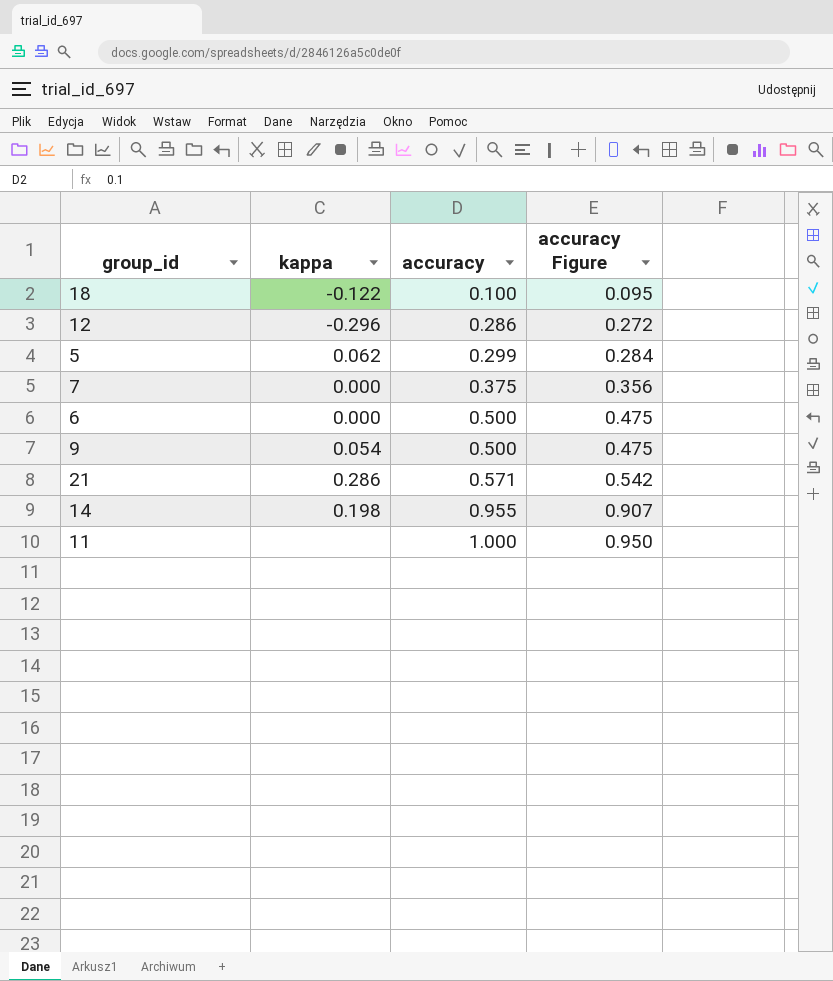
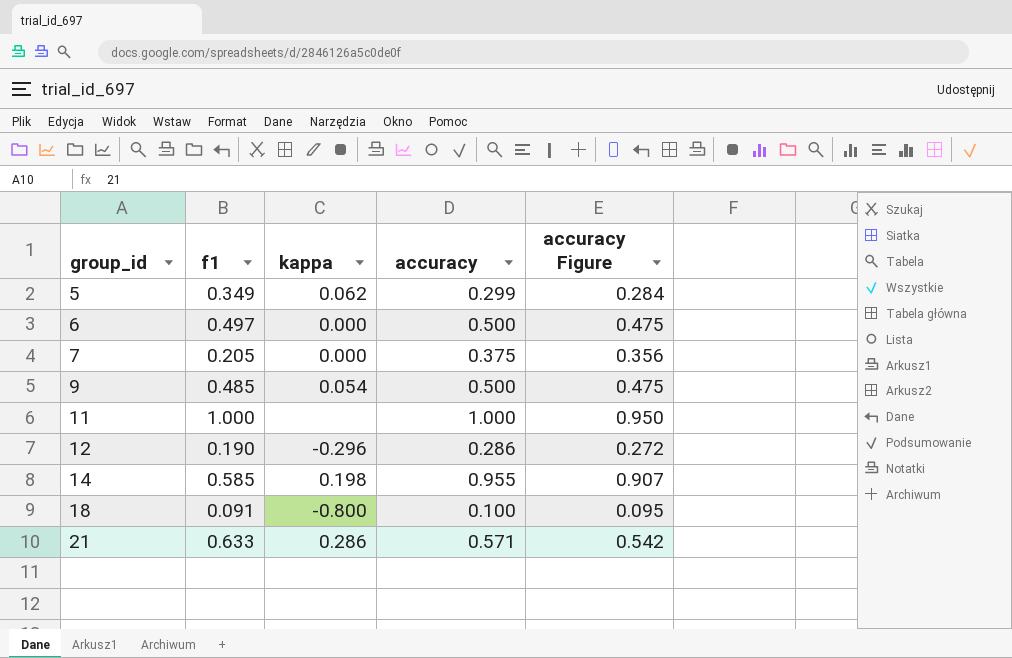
row order: accuracy ascending -> group_id ascending
column f1 | position: none -> 2
18 | kappa: -0.122 -> -0.800

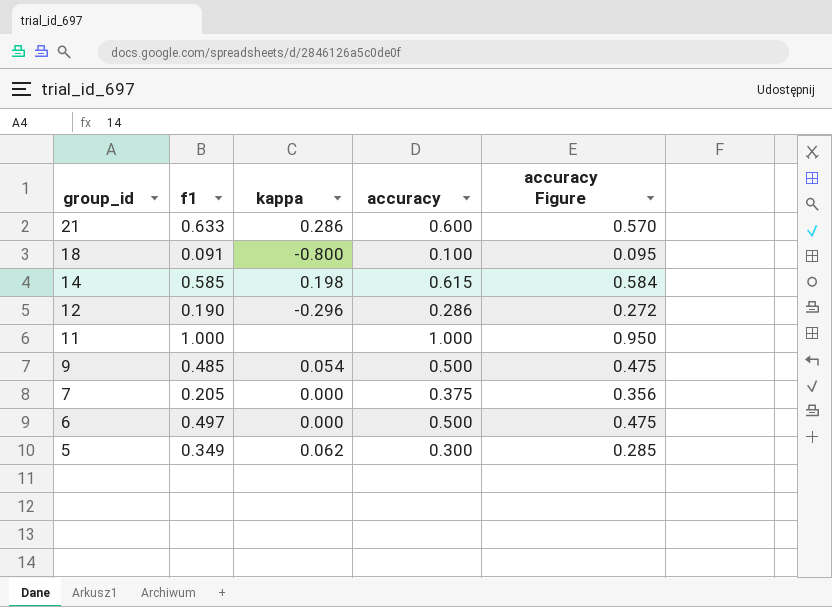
row order: group_id ascending -> group_id descending
21 | accuracy: 0.571 -> 0.600
21 | accuracy Figure: 0.542 -> 0.570
14 | accuracy: 0.955 -> 0.615
14 | accuracy Figure: 0.907 -> 0.584
5 | accuracy: 0.299 -> 0.300
5 | accuracy Figure: 0.284 -> 0.285

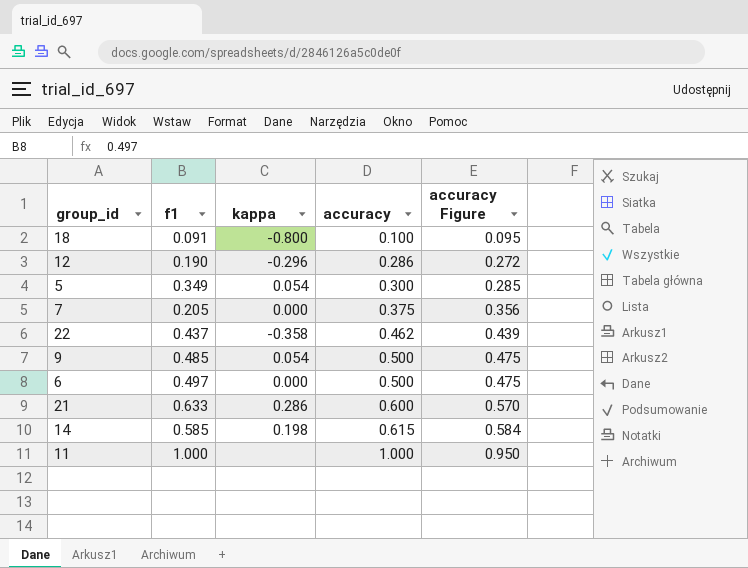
row order: group_id descending -> accuracy ascending
5 | kappa: 0.062 -> 0.054
row 22: none -> 0.437 | -0.358 | 0.462 | 0.439

